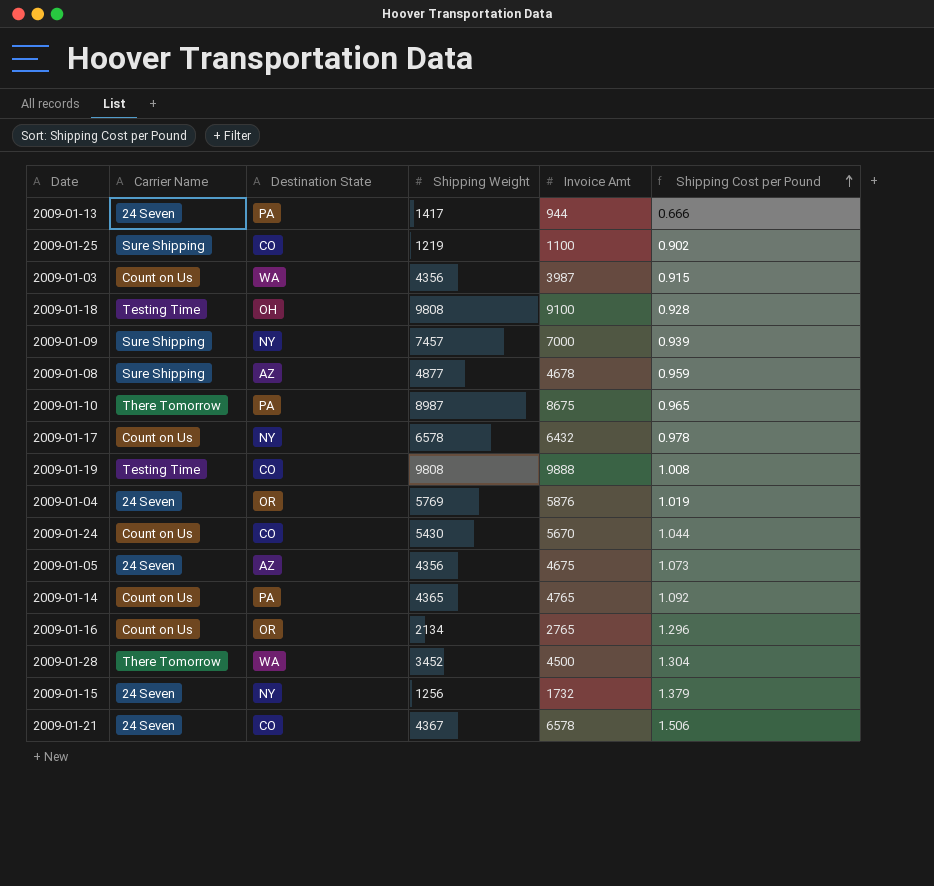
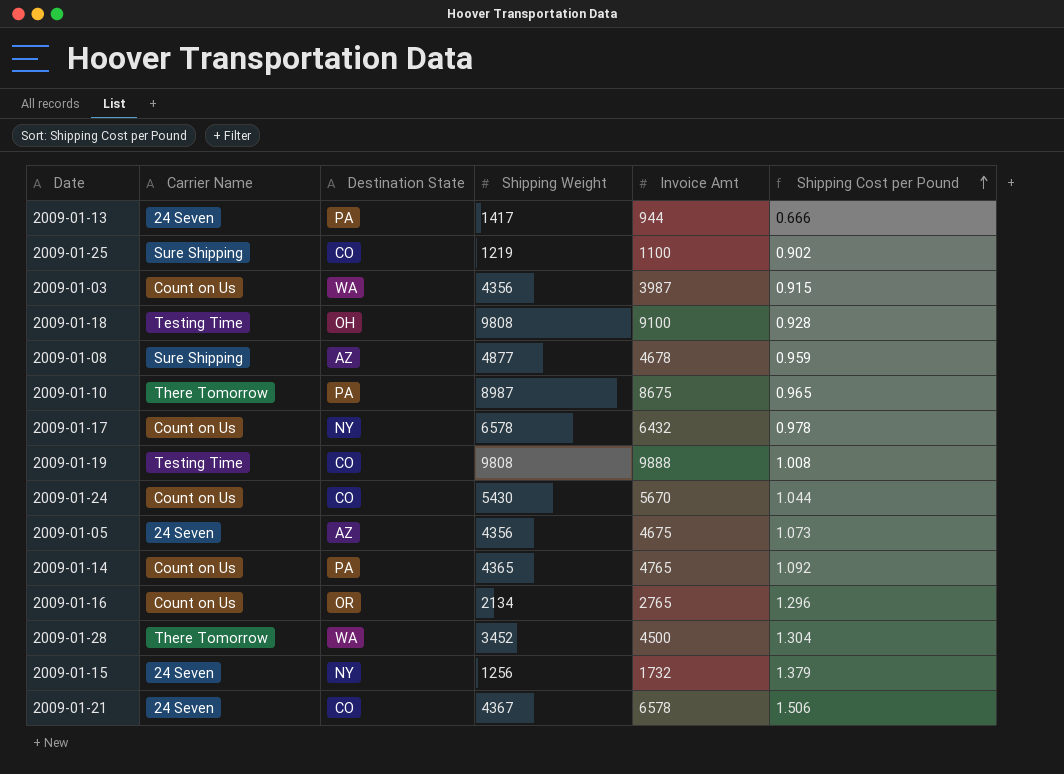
row 2009-01-09: Sure Shipping | NY | 7457 | 7000 | 0.939 -> none
row 2009-01-04: 24 Seven | OR | 5769 | 5876 | 1.019 -> none

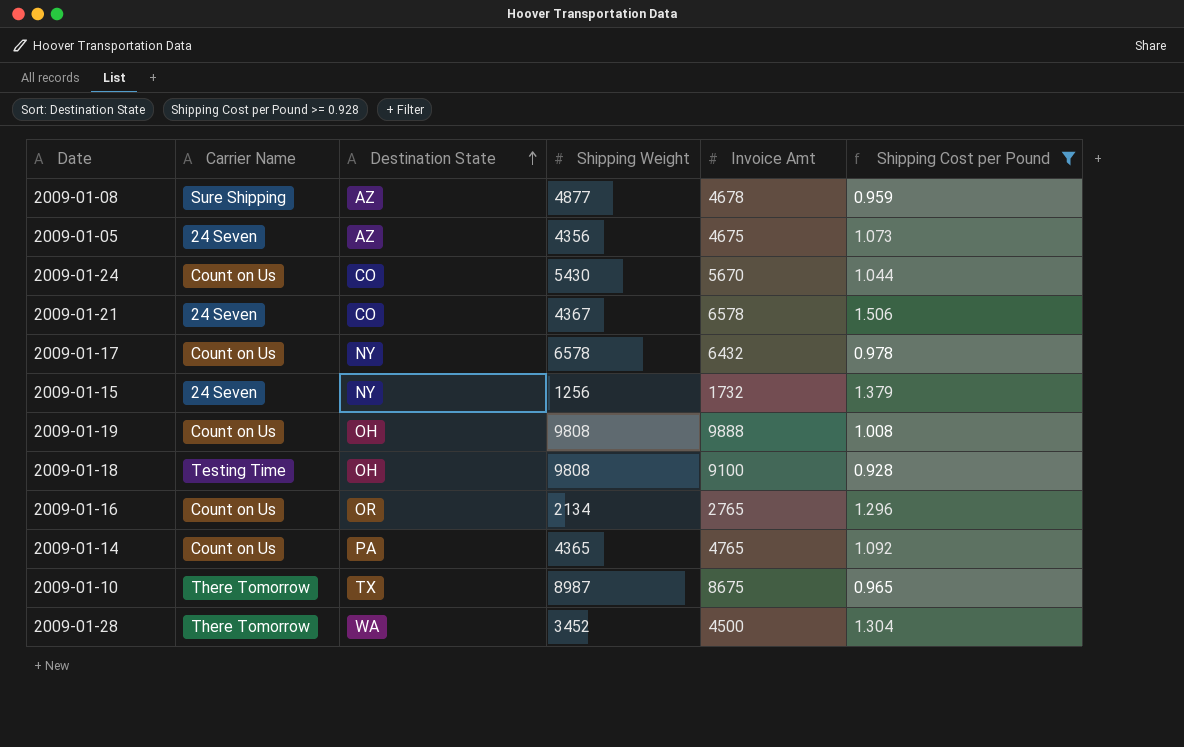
filter: none -> Shipping Cost per Pound >= 0.928
row order: Shipping Cost per Pound ascending -> Destination State ascending
2009-01-19 | Carrier Name: Testing Time -> Count on Us
2009-01-19 | Destination State: CO -> OH
2009-01-10 | Destination State: PA -> TX

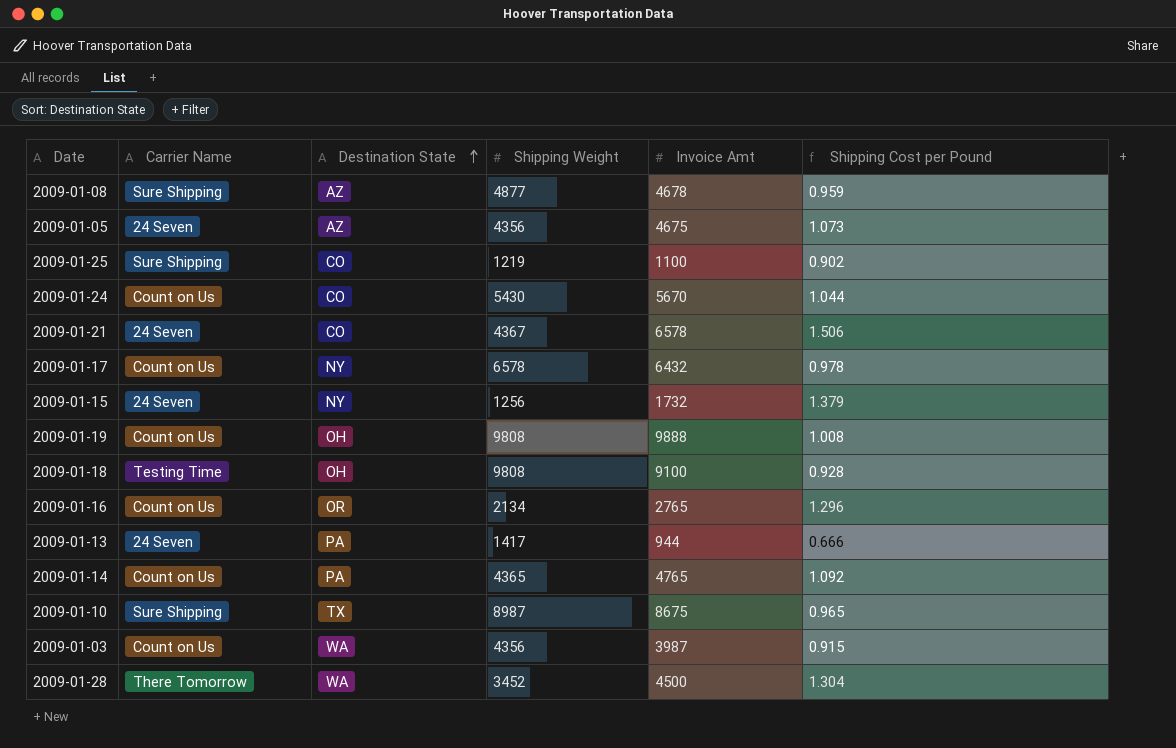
filter: Shipping Cost per Pound >= 0.928 -> none
2009-01-10 | Carrier Name: There Tomorrow -> Sure Shipping

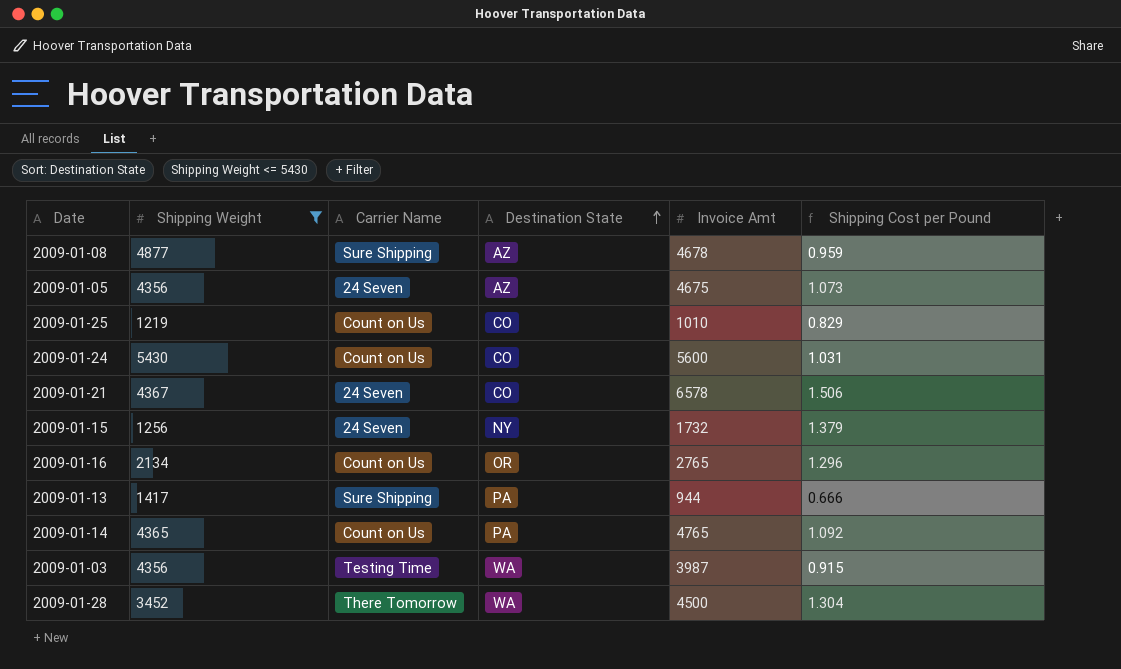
filter: none -> Shipping Weight <= 5430
column Shipping Weight | position: 4 -> 2
2009-01-25 | Carrier Name: Sure Shipping -> Count on Us
2009-01-25 | Invoice Amt: 1100 -> 1010
2009-01-25 | Shipping Cost per Pound: 0.902 -> 0.829
2009-01-24 | Invoice Amt: 5670 -> 5600
2009-01-24 | Shipping Cost per Pound: 1.044 -> 1.031
2009-01-13 | Carrier Name: 24 Seven -> Sure Shipping
2009-01-03 | Carrier Name: Count on Us -> Testing Time

